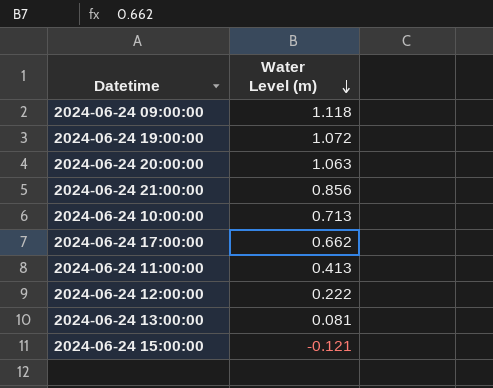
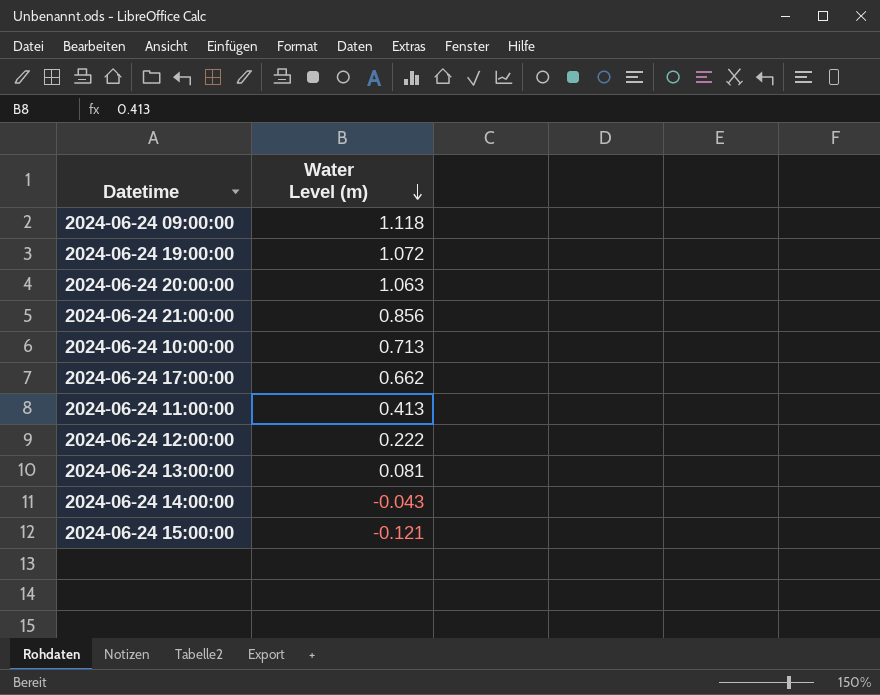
row 2024-06-24 14:00:00: none -> -0.043

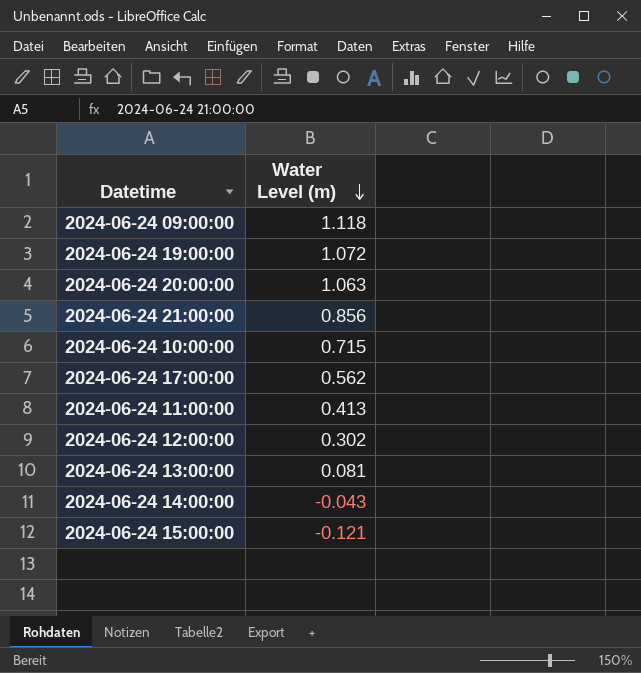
2024-06-24 10:00:00 | Water Level (m): 0.713 -> 0.715
2024-06-24 17:00:00 | Water Level (m): 0.662 -> 0.562
2024-06-24 12:00:00 | Water Level (m): 0.222 -> 0.302

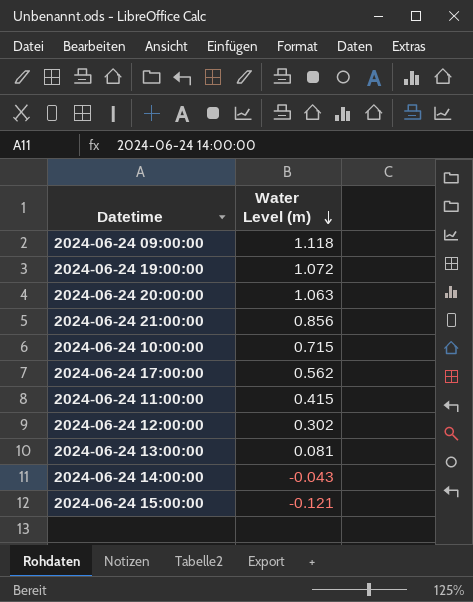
2024-06-24 11:00:00 | Water Level (m): 0.413 -> 0.415

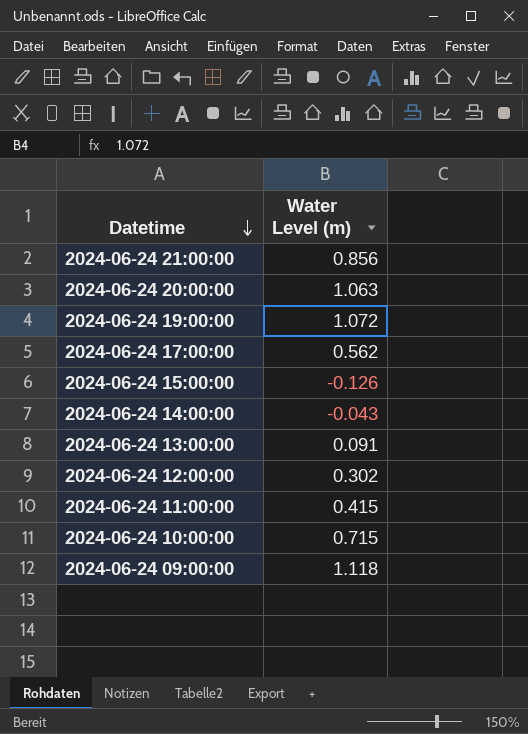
row order: Water Level (m) descending -> Datetime descending
2024-06-24 15:00:00 | Water Level (m): -0.121 -> -0.126
2024-06-24 13:00:00 | Water Level (m): 0.081 -> 0.091

